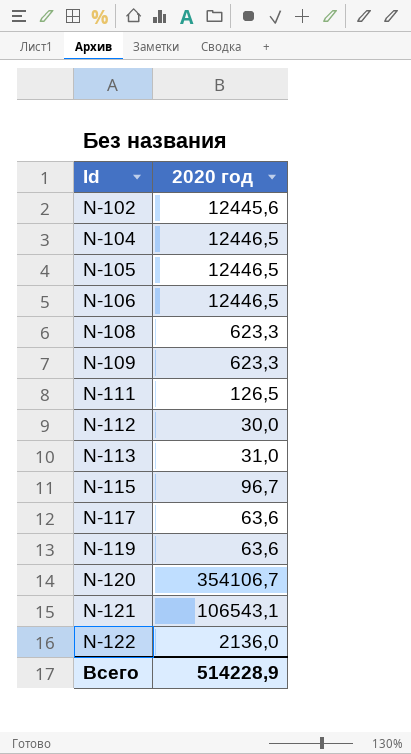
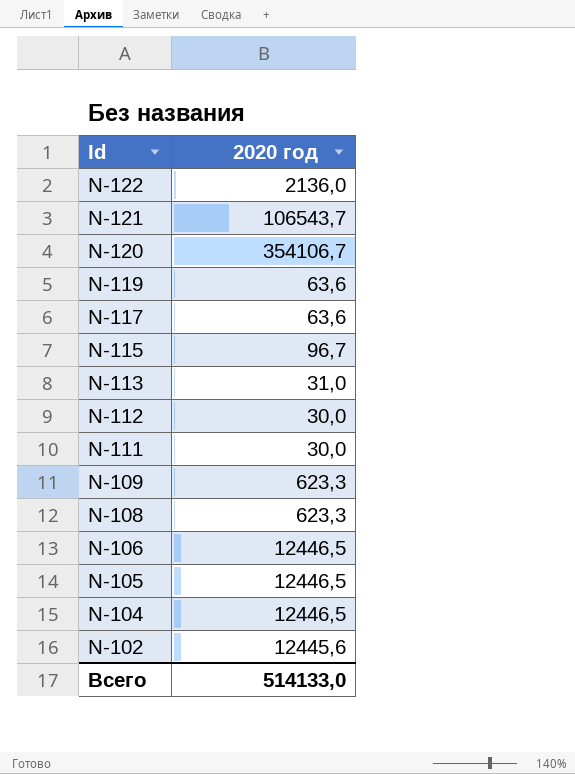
row order: Id ascending -> Id descending
N-121 | 2020 год: 106543,1 -> 106543,7
N-111 | 2020 год: 126,5 -> 30,0
Всего | 2020 год: 514228,9 -> 514133,0

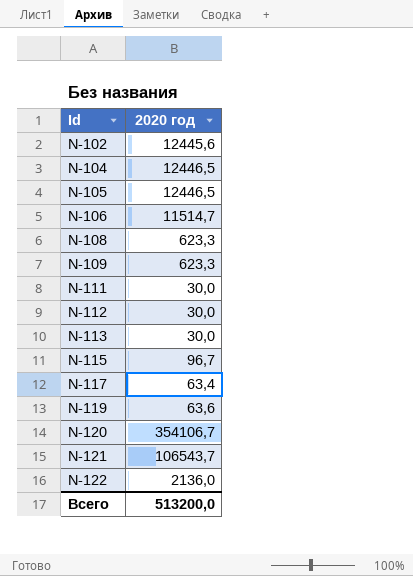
row order: Id descending -> Id ascending
N-106 | 2020 год: 12446,5 -> 11514,7
N-113 | 2020 год: 31,0 -> 30,0
N-117 | 2020 год: 63,6 -> 63,4
Всего | 2020 год: 514133,0 -> 513200,0

